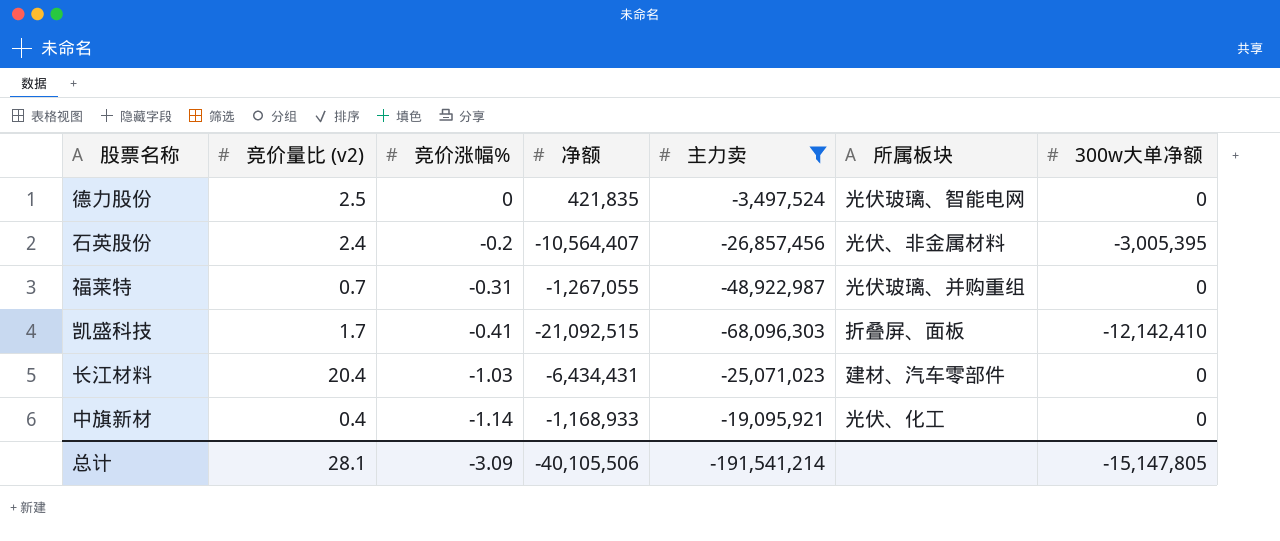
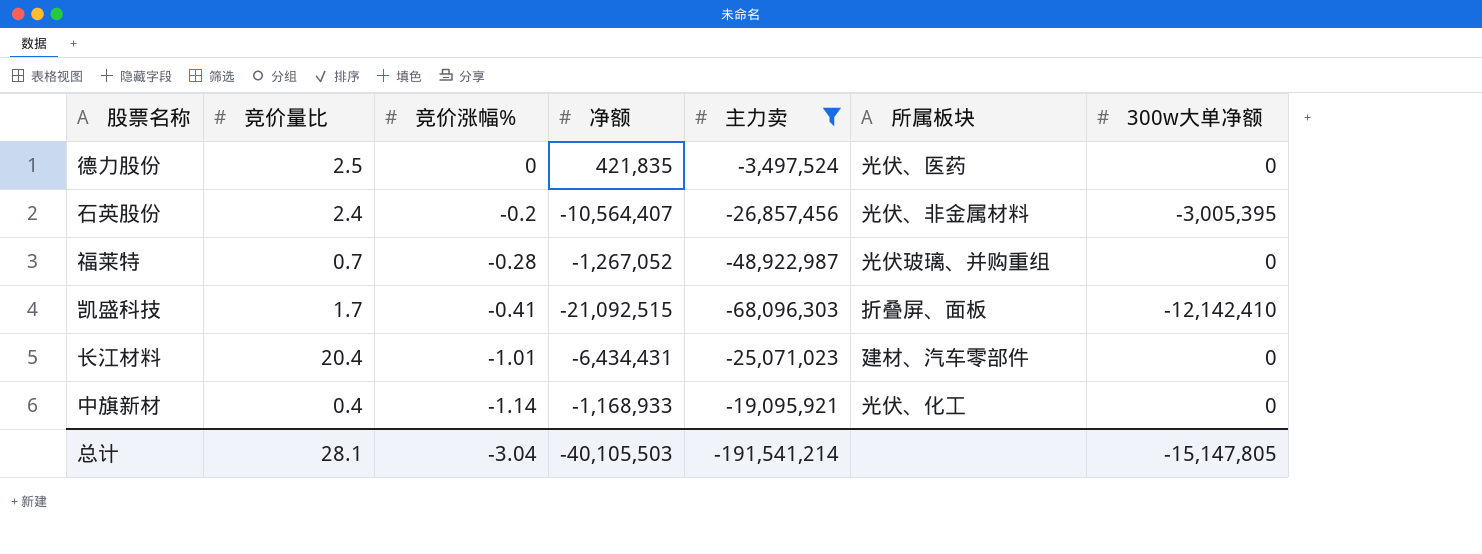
column name: 竞价量比 (v2) -> 竞价量比
德力股份 | 所属板块: 光伏玻璃、智能电网 -> 光伏、医药
福莱特 | 竞价涨幅%: -0.31 -> -0.28
福莱特 | 净额: -1,267,055 -> -1,267,052
长江材料 | 竞价涨幅%: -1.03 -> -1.01
总计 | 竞价涨幅%: -3.09 -> -3.04
总计 | 净额: -40,105,506 -> -40,105,503

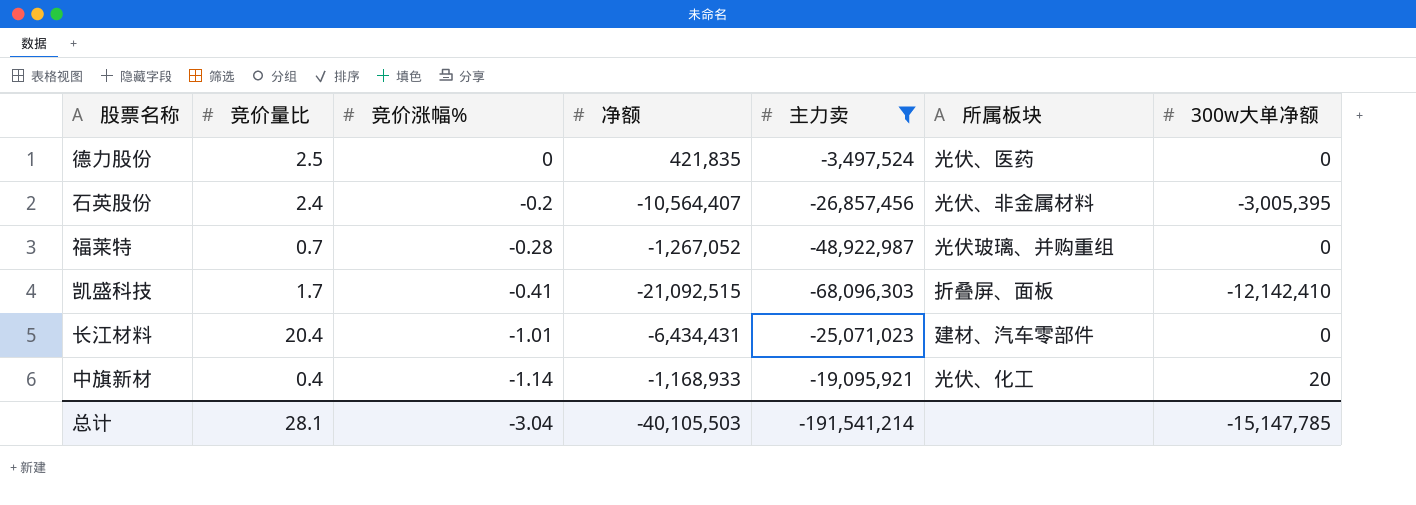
中旗新材 | 300w大单净额: 0 -> 20
总计 | 300w大单净额: -15,147,805 -> -15,147,785

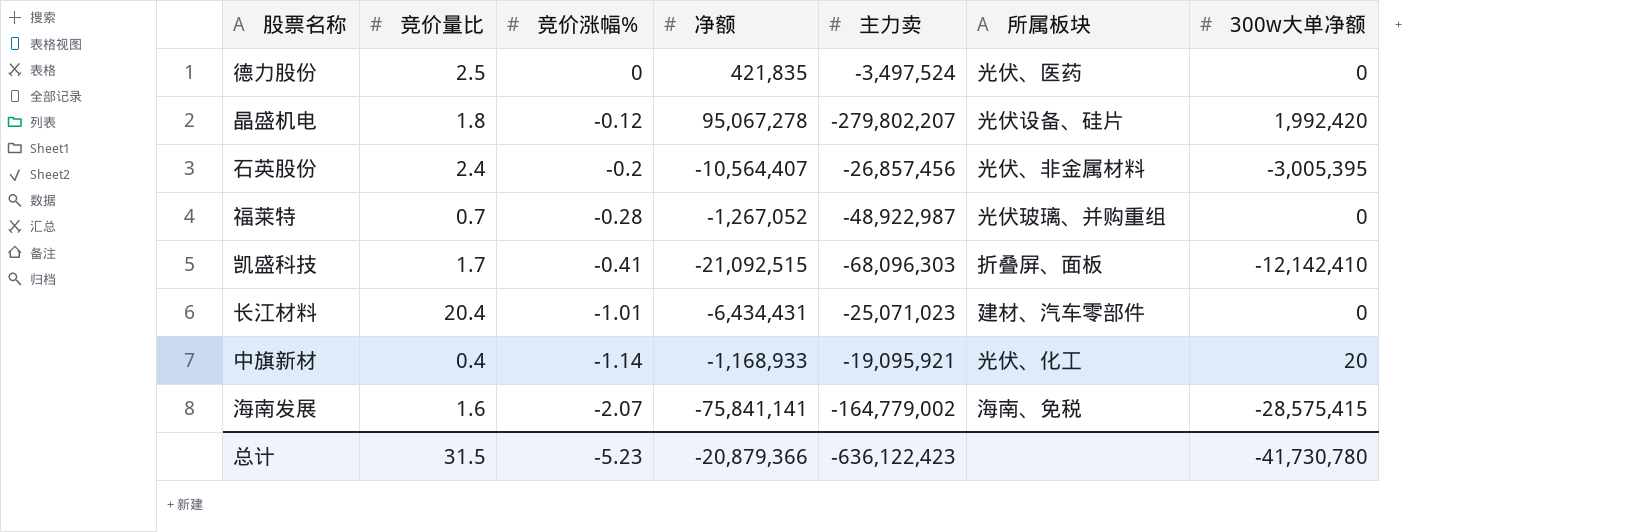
filter: 主力卖 >= -68,096,303 -> none
总计 | 竞价量比: 28.1 -> 31.5
总计 | 竞价涨幅%: -3.04 -> -5.23
总计 | 净额: -40,105,503 -> -20,879,366
总计 | 主力卖: -191,541,214 -> -636,122,423
总计 | 300w大单净额: -15,147,785 -> -41,730,780

